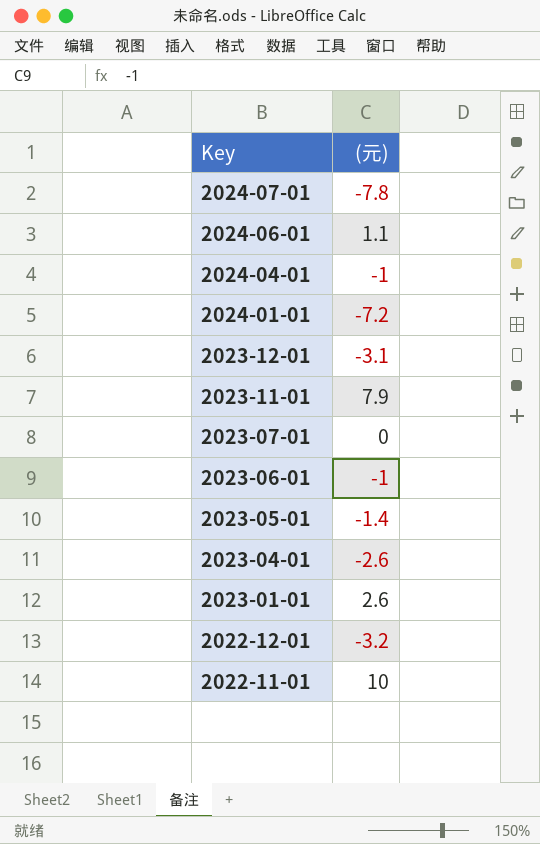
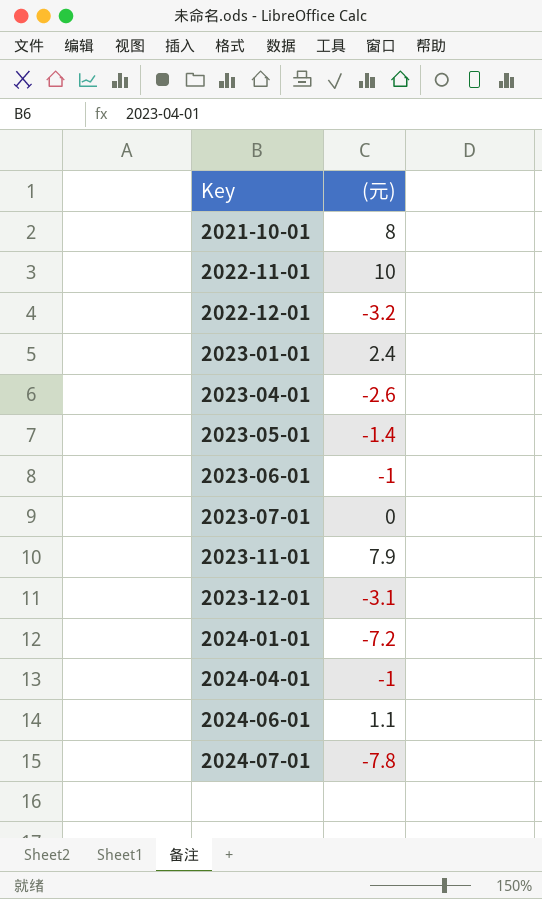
row order: Key descending -> Key ascending
row 2021-10-01: none -> 8
2023-01-01 | (元): 2.6 -> 2.4

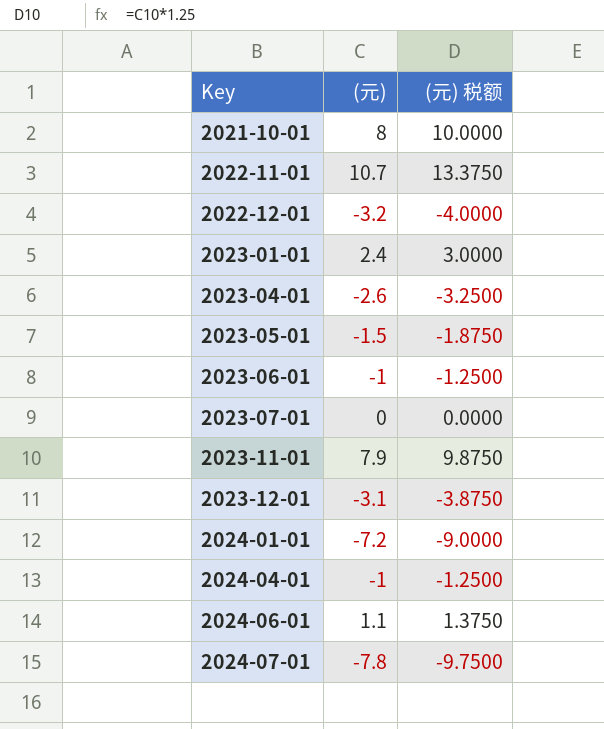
column (元) 税额 | formula: none -> [(元)] * 1.25
2022-11-01 | (元): 10 -> 10.7
2023-05-01 | (元): -1.4 -> -1.5

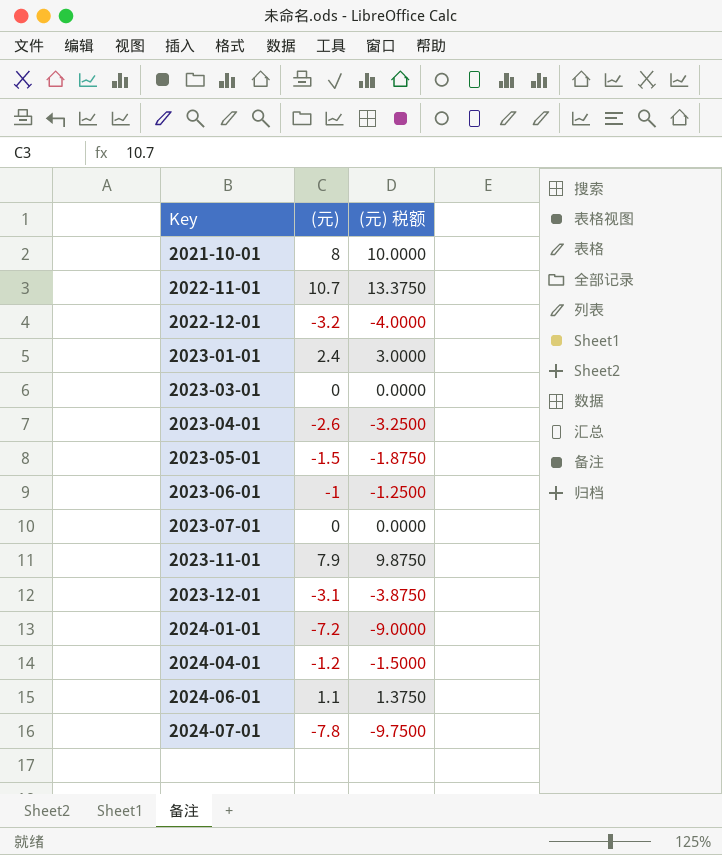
row 2023-03-01: none -> 0 | 0.0000
2024-04-01 | (元): -1 -> -1.2
2024-04-01 | (元) 税额: -1.2500 -> -1.5000

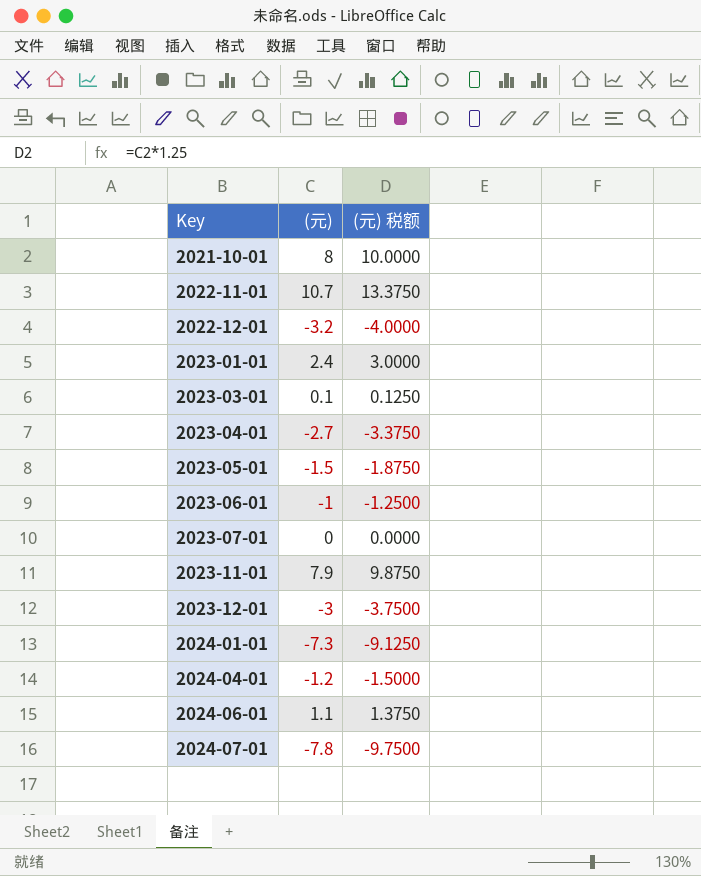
2023-03-01 | (元): 0 -> 0.1
2023-03-01 | (元) 税额: 0.0000 -> 0.1250
2023-04-01 | (元): -2.6 -> -2.7
2023-04-01 | (元) 税额: -3.2500 -> -3.3750
2023-12-01 | (元): -3.1 -> -3
2023-12-01 | (元) 税额: -3.8750 -> -3.7500
2024-01-01 | (元): -7.2 -> -7.3
2024-01-01 | (元) 税额: -9.0000 -> -9.1250

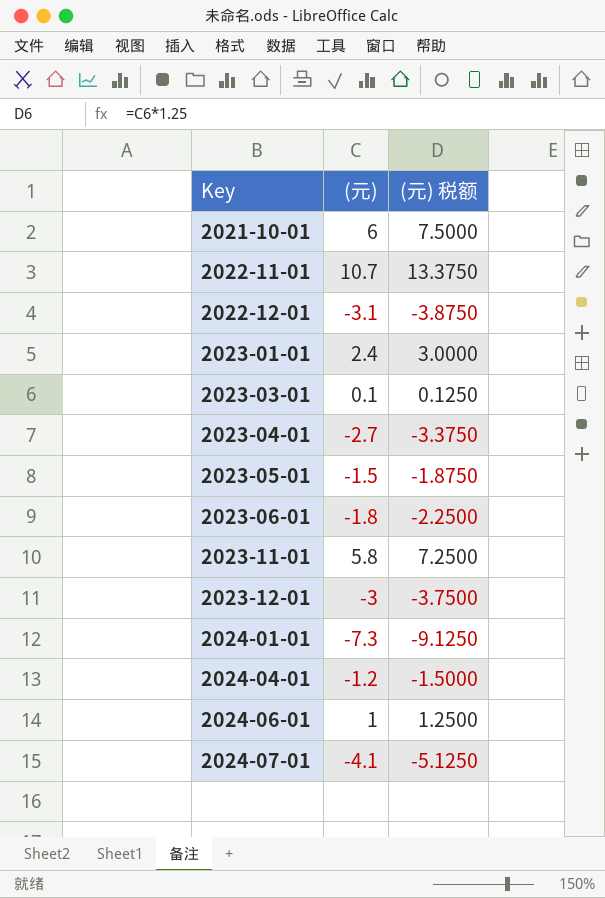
row 2023-07-01: 0 | 0.0000 -> none
2021-10-01 | (元): 8 -> 6
2021-10-01 | (元) 税额: 10.0000 -> 7.5000
2022-12-01 | (元): -3.2 -> -3.1
2022-12-01 | (元) 税额: -4.0000 -> -3.8750
2023-06-01 | (元): -1 -> -1.8
2023-06-01 | (元) 税额: -1.2500 -> -2.2500
2023-11-01 | (元): 7.9 -> 5.8
2023-11-01 | (元) 税额: 9.8750 -> 7.2500
2024-06-01 | (元): 1.1 -> 1
2024-06-01 | (元) 税额: 1.3750 -> 1.2500
2024-07-01 | (元): -7.8 -> -4.1
2024-07-01 | (元) 税额: -9.7500 -> -5.1250

